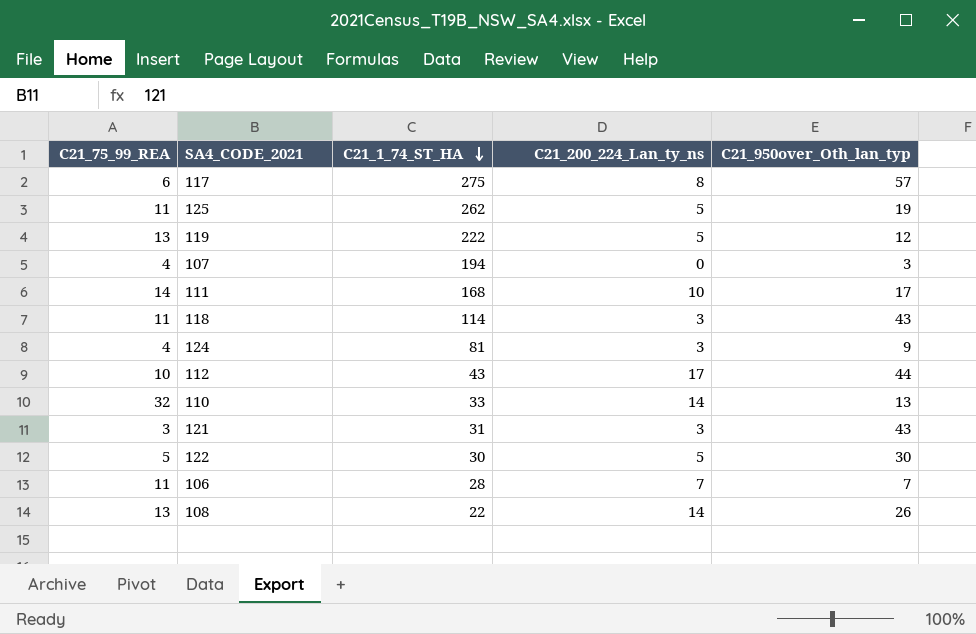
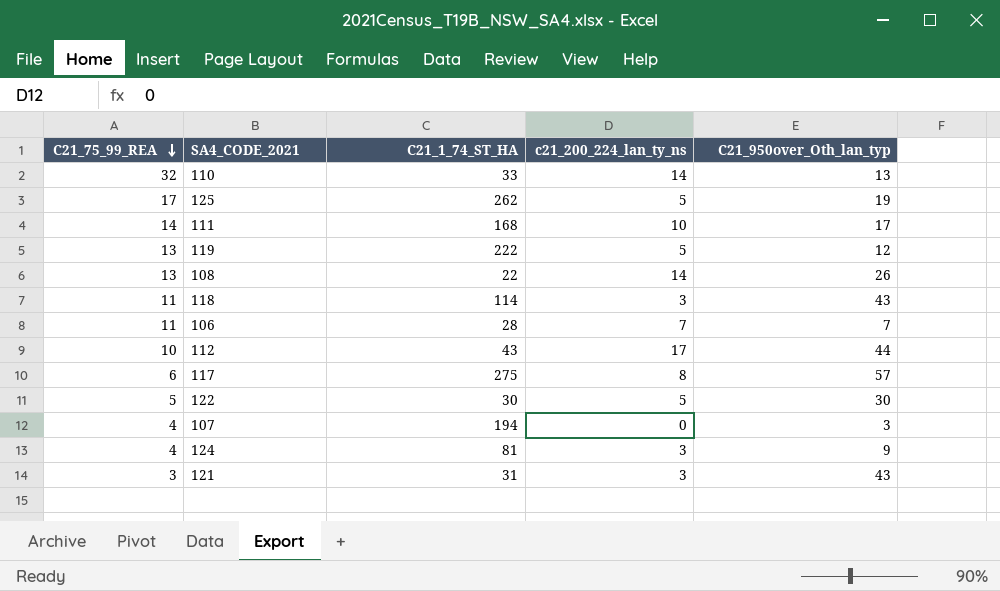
row order: C21_1_74_ST_HA descending -> C21_75_99_REA descending
column name: C21_200_224_Lan_ty_ns -> c21_200_224_lan_ty_ns
125 | C21_75_99_REA: 11 -> 17

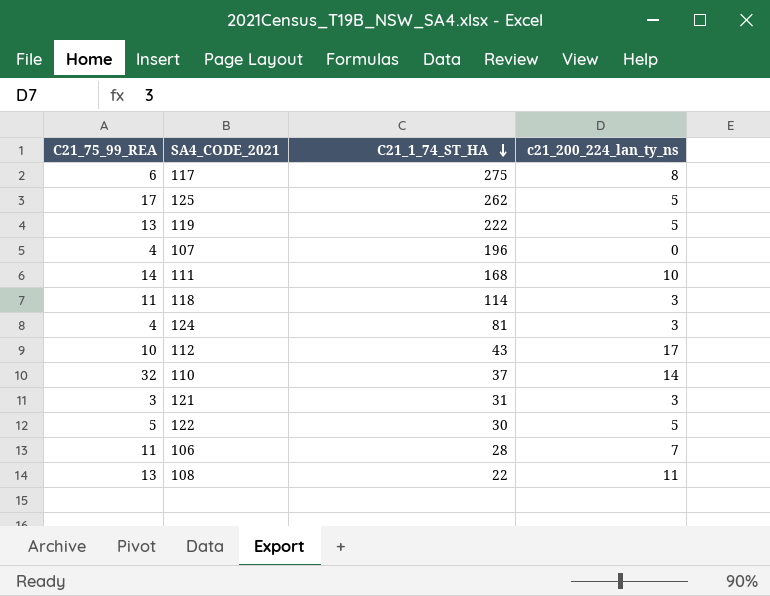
row order: C21_75_99_REA descending -> C21_1_74_ST_HA descending
column C21_950over_Oth_lan_typ | position: 5 -> none
107 | C21_1_74_ST_HA: 194 -> 196
110 | C21_1_74_ST_HA: 33 -> 37
108 | c21_200_224_lan_ty_ns: 14 -> 11

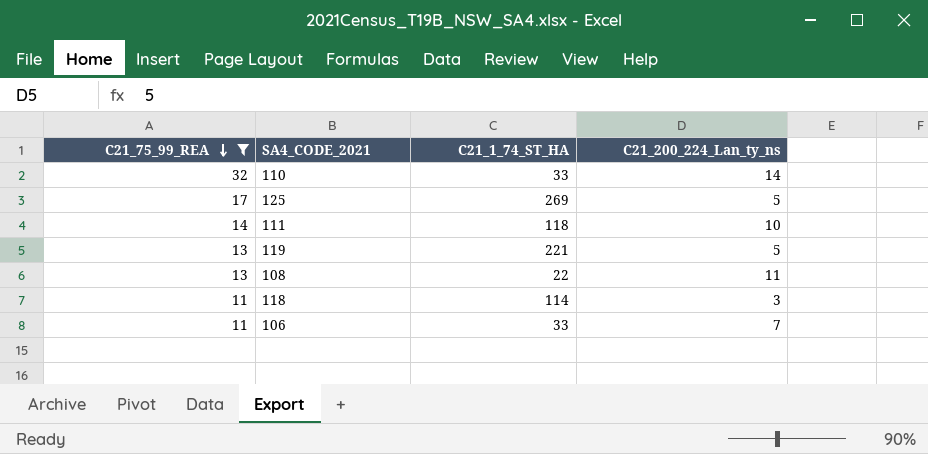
filter: none -> C21_75_99_REA >= 11
row order: C21_1_74_ST_HA descending -> C21_75_99_REA descending
column name: c21_200_224_lan_ty_ns -> C21_200_224_Lan_ty_ns
110 | C21_1_74_ST_HA: 37 -> 33
125 | C21_1_74_ST_HA: 262 -> 269
111 | C21_1_74_ST_HA: 168 -> 118
119 | C21_1_74_ST_HA: 222 -> 221
106 | C21_1_74_ST_HA: 28 -> 33

